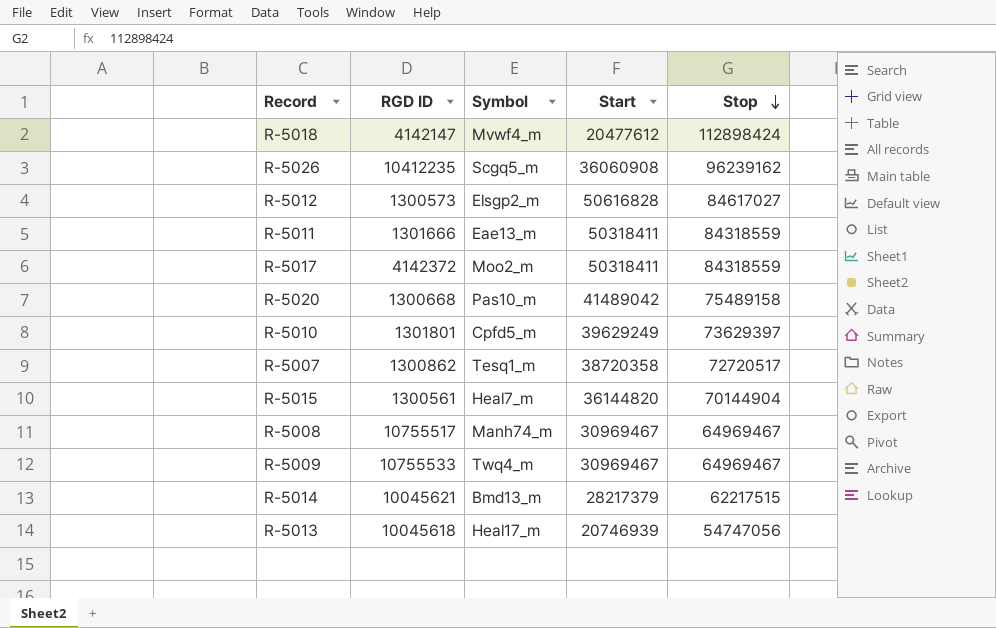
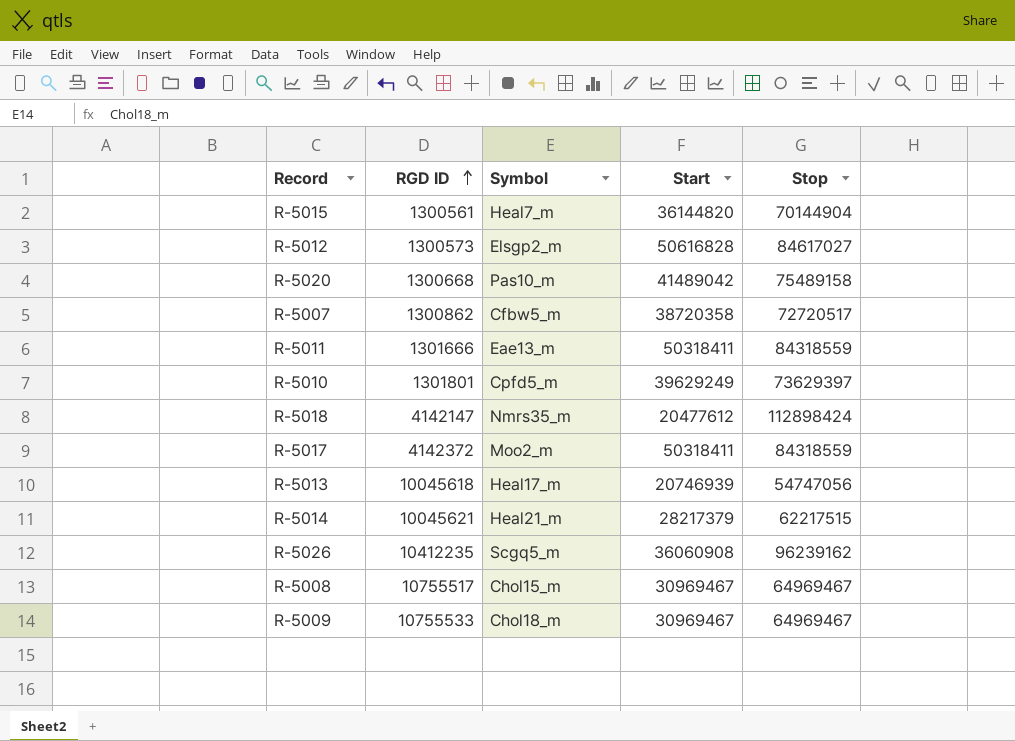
row order: Stop descending -> RGD ID ascending
R-5007 | Symbol: Tesq1_m -> Cfbw5_m
R-5018 | Symbol: Mvwf4_m -> Nmrs35_m
R-5014 | Symbol: Bmd13_m -> Heal21_m
R-5008 | Symbol: Manh74_m -> Chol15_m
R-5009 | Symbol: Twq4_m -> Chol18_m

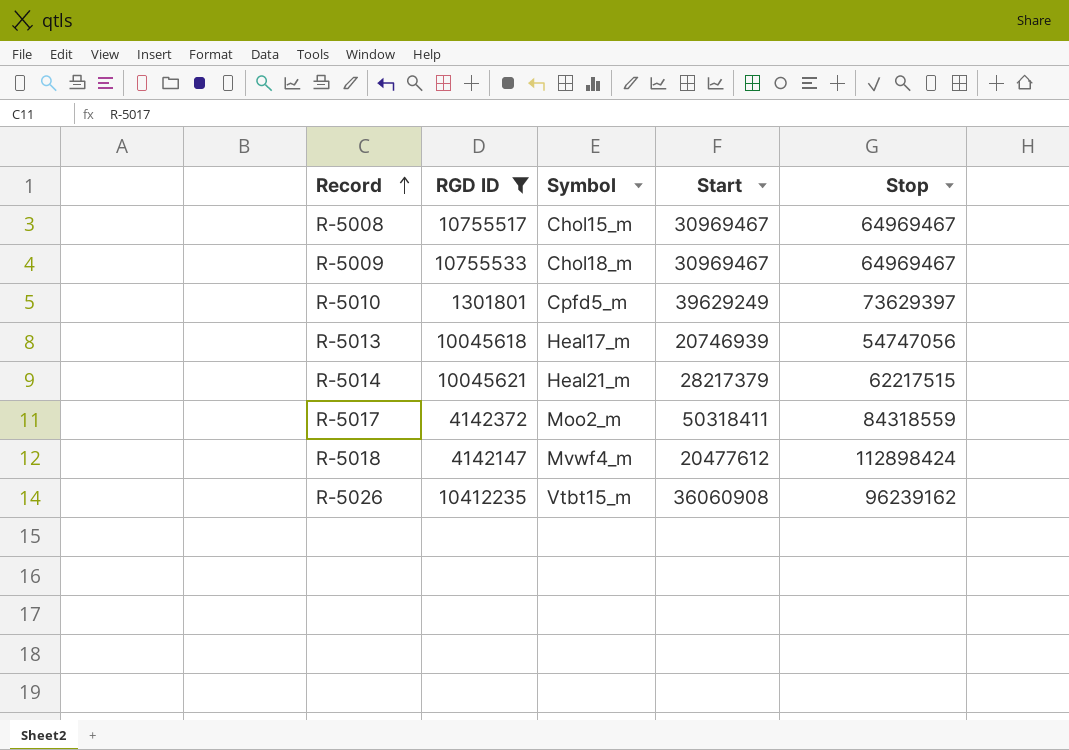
filter: none -> RGD ID >= 1301801
row order: RGD ID ascending -> Record ascending
R-5018 | Symbol: Nmrs35_m -> Mvwf4_m
R-5026 | Symbol: Scgq5_m -> Vtbt15_m

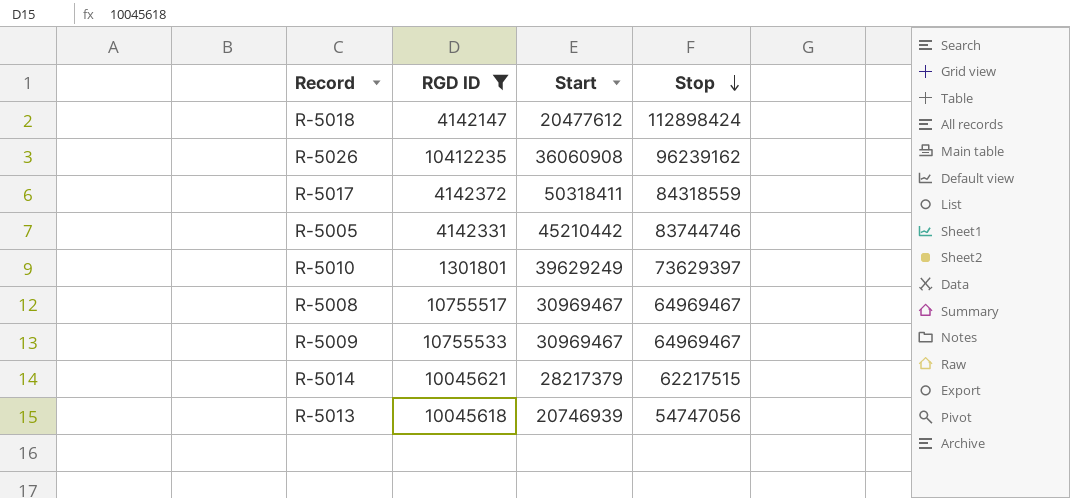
row order: Record ascending -> Stop descending
column Symbol | position: 3 -> none
row R-5005: none -> 4142331 | 45210442 | 83744746

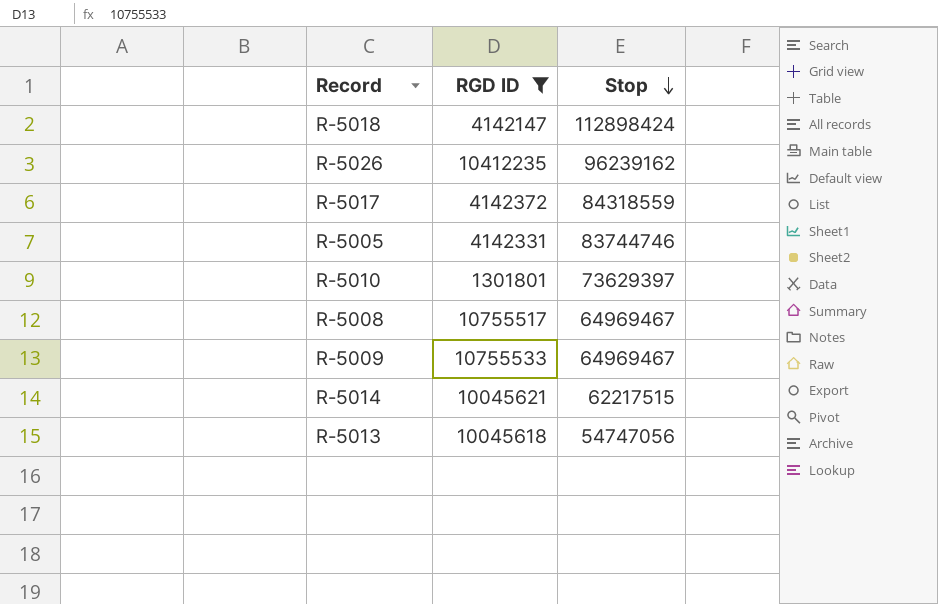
column Start | position: 3 -> none

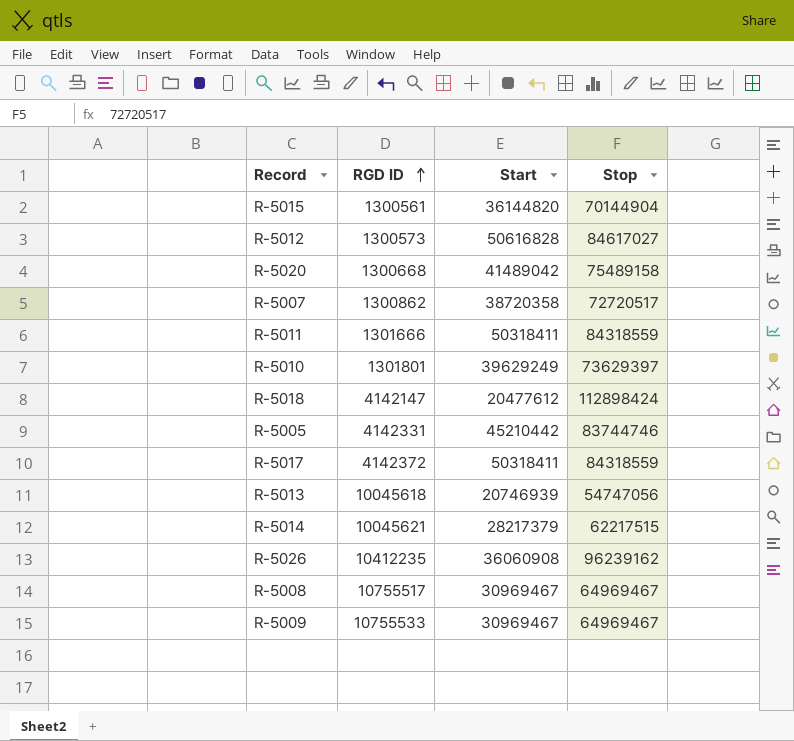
filter: RGD ID >= 1301801 -> none
row order: Stop descending -> RGD ID ascending
column Start | position: none -> 3

